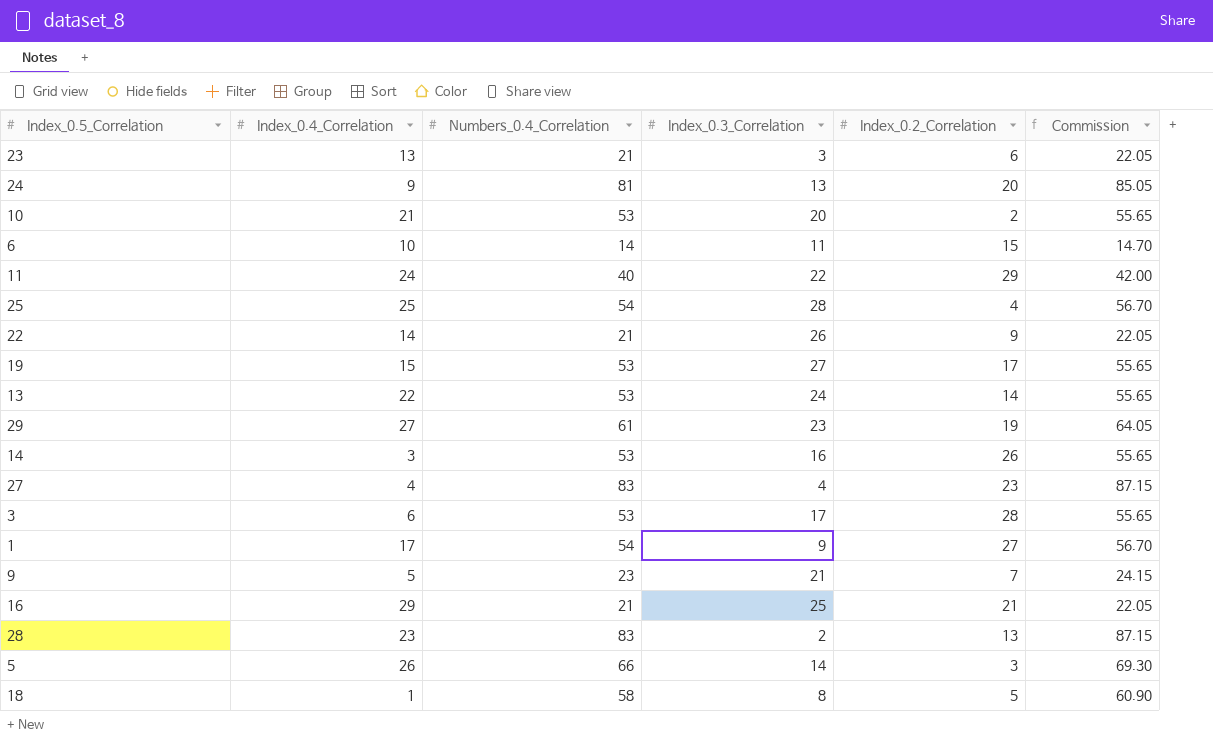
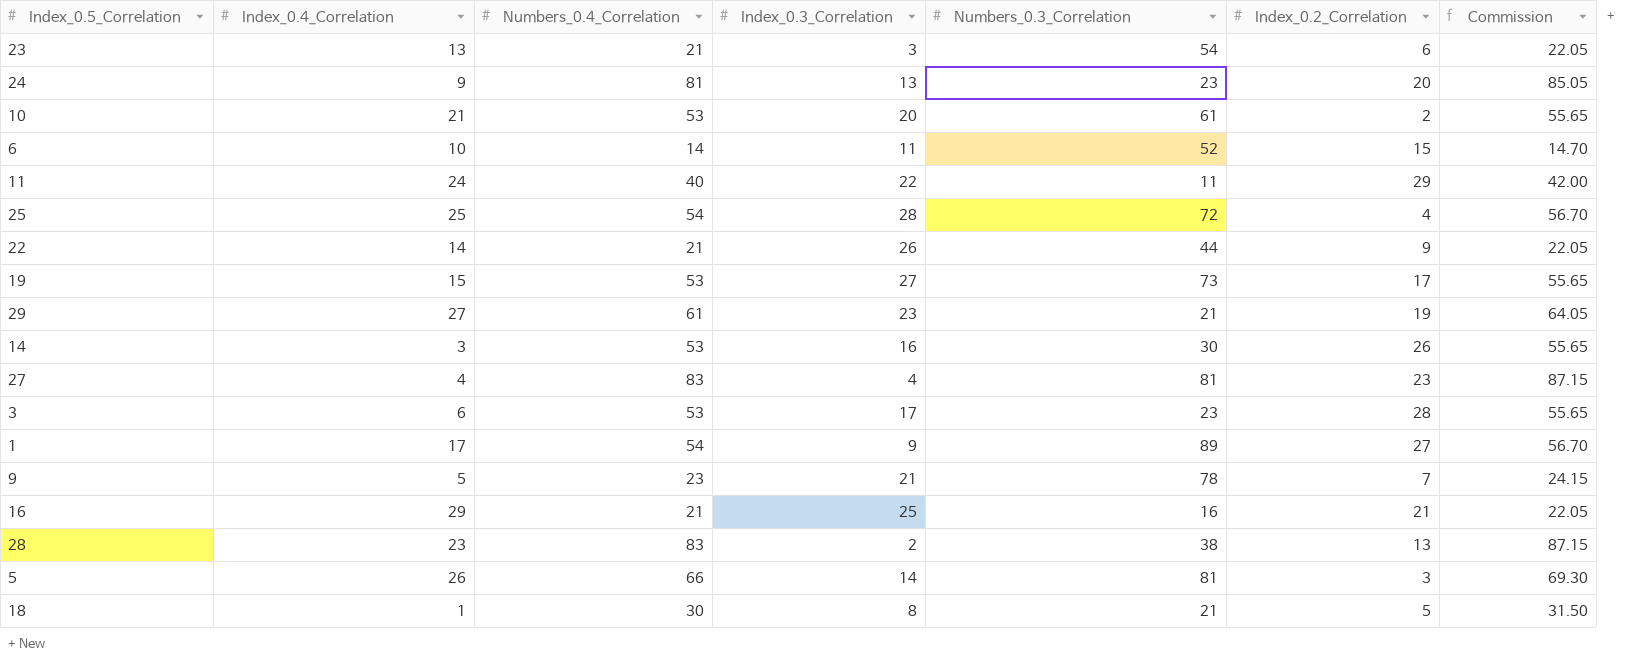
column Numbers_0.3_Correlation | position: none -> 5
row 13: 22 | 53 | 24 | 14 | 55.65 -> none
18 | Numbers_0.4_Correlation: 58 -> 30
18 | Commission: 60.90 -> 31.50

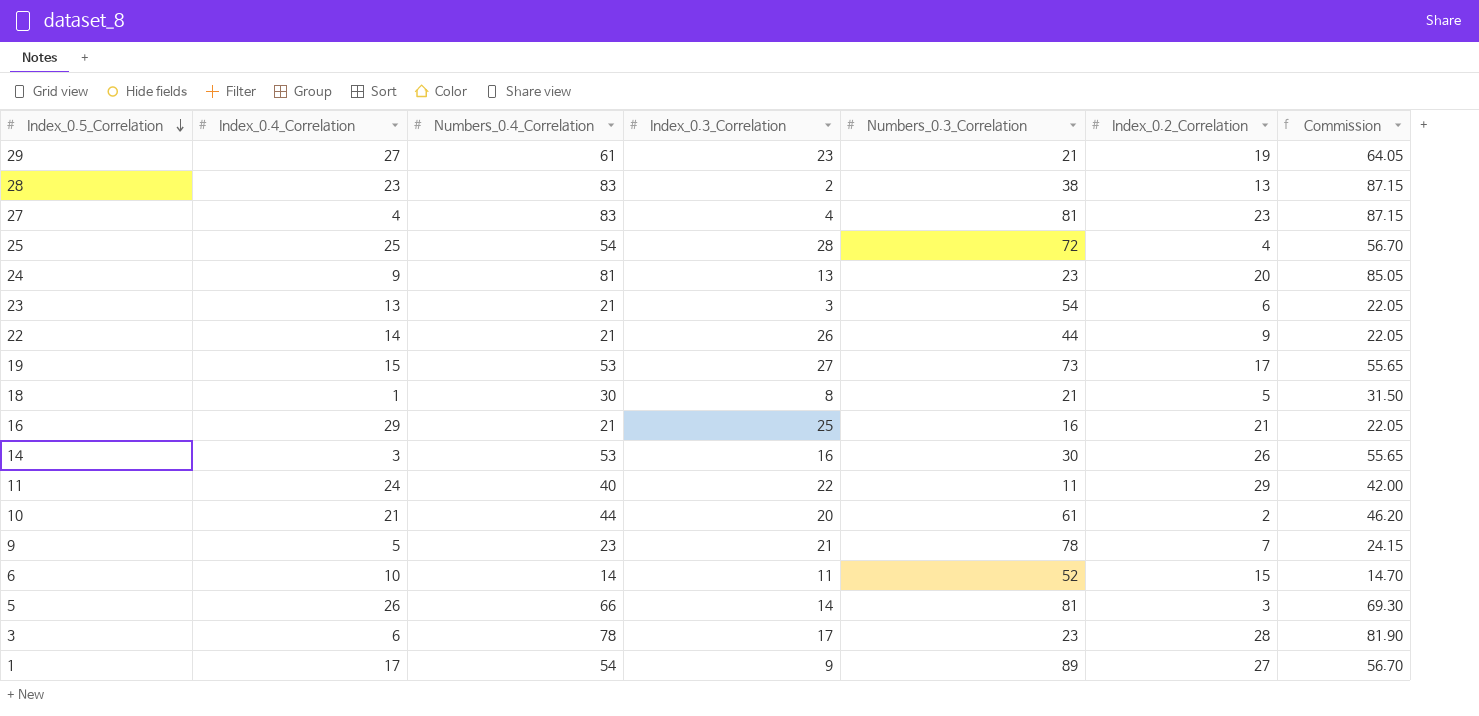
row order: none -> Index_0.5_Correlation descending
10 | Numbers_0.4_Correlation: 53 -> 44
10 | Commission: 55.65 -> 46.20
3 | Numbers_0.4_Correlation: 53 -> 78
3 | Commission: 55.65 -> 81.90

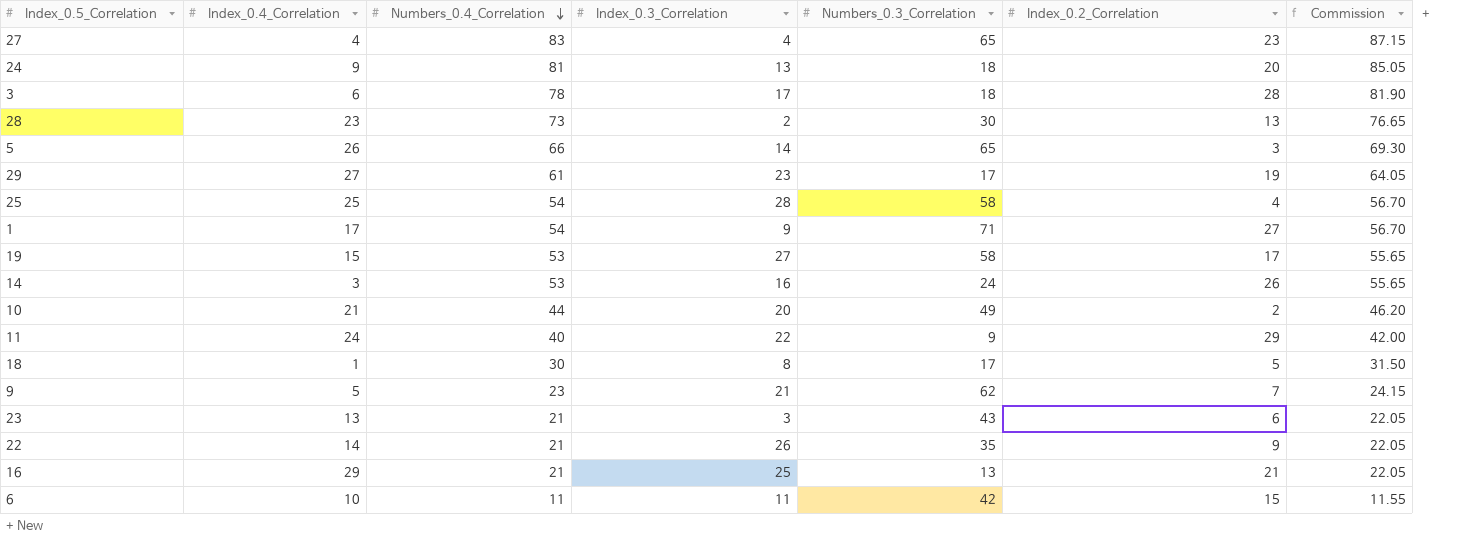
row order: Index_0.5_Correlation descending -> Numbers_0.4_Correlation descending
27 | Numbers_0.3_Correlation: 81 -> 65
24 | Numbers_0.3_Correlation: 23 -> 18
3 | Numbers_0.3_Correlation: 23 -> 18
28 | Numbers_0.4_Correlation: 83 -> 73
28 | Numbers_0.3_Correlation: 38 -> 30
28 | Commission: 87.15 -> 76.65
5 | Numbers_0.3_Correlation: 81 -> 65
29 | Numbers_0.3_Correlation: 21 -> 17
25 | Numbers_0.3_Correlation: 72 -> 58
1 | Numbers_0.3_Correlation: 89 -> 71
19 | Numbers_0.3_Correlation: 73 -> 58
14 | Numbers_0.3_Correlation: 30 -> 24
10 | Numbers_0.3_Correlation: 61 -> 49
11 | Numbers_0.3_Correlation: 11 -> 9
18 | Numbers_0.3_Correlation: 21 -> 17
9 | Numbers_0.3_Correlation: 78 -> 62
23 | Numbers_0.3_Correlation: 54 -> 43
22 | Numbers_0.3_Correlation: 44 -> 35
16 | Numbers_0.3_Correlation: 16 -> 13
6 | Numbers_0.4_Correlation: 14 -> 11
6 | Numbers_0.3_Correlation: 52 -> 42
6 | Commission: 14.70 -> 11.55

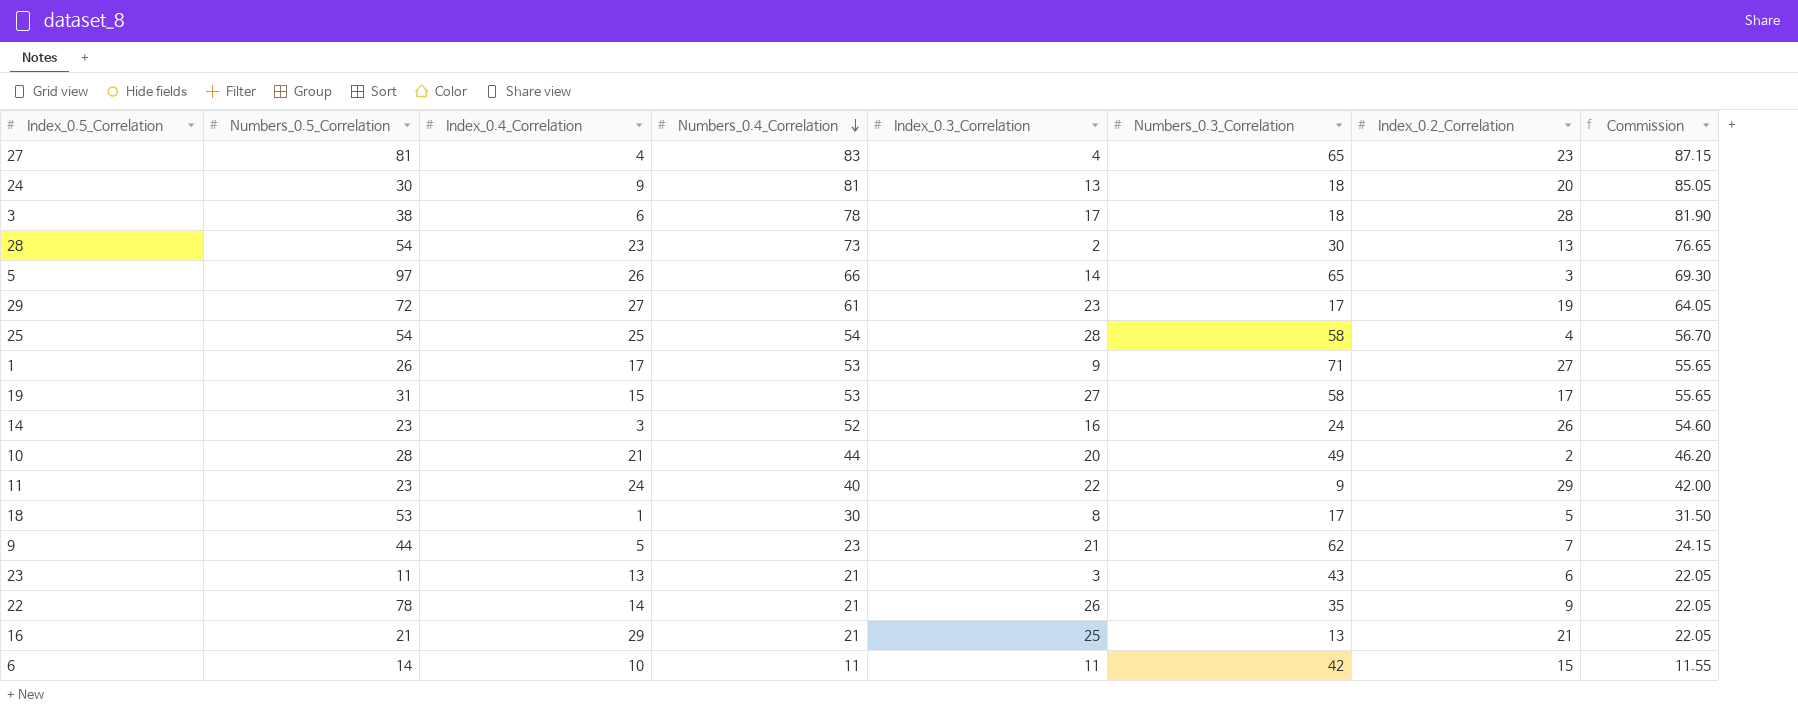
column Numbers_0.5_Correlation | position: none -> 2
1 | Numbers_0.4_Correlation: 54 -> 53
1 | Commission: 56.70 -> 55.65
14 | Numbers_0.4_Correlation: 53 -> 52
14 | Commission: 55.65 -> 54.60

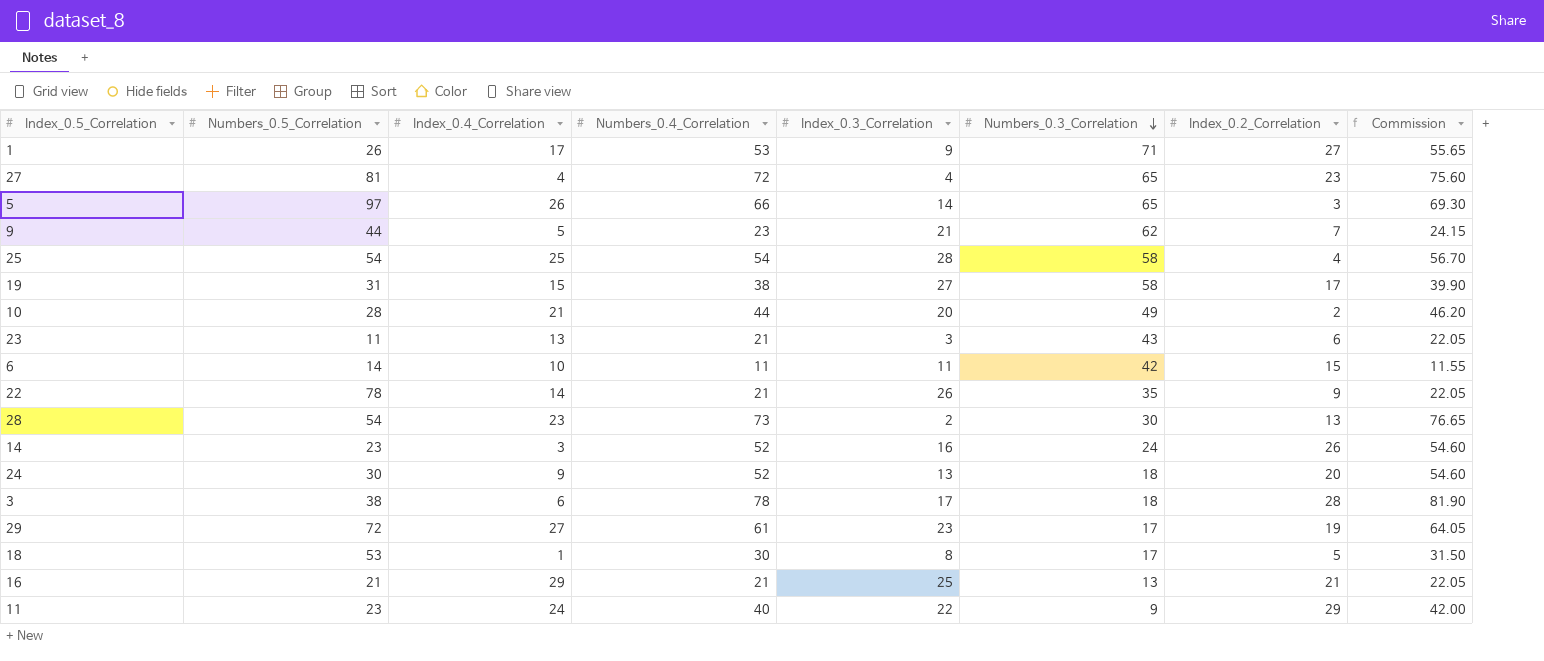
row order: Numbers_0.4_Correlation descending -> Numbers_0.3_Correlation descending
27 | Numbers_0.4_Correlation: 83 -> 72
27 | Commission: 87.15 -> 75.60
19 | Numbers_0.4_Correlation: 53 -> 38
19 | Commission: 55.65 -> 39.90
24 | Numbers_0.4_Correlation: 81 -> 52
24 | Commission: 85.05 -> 54.60

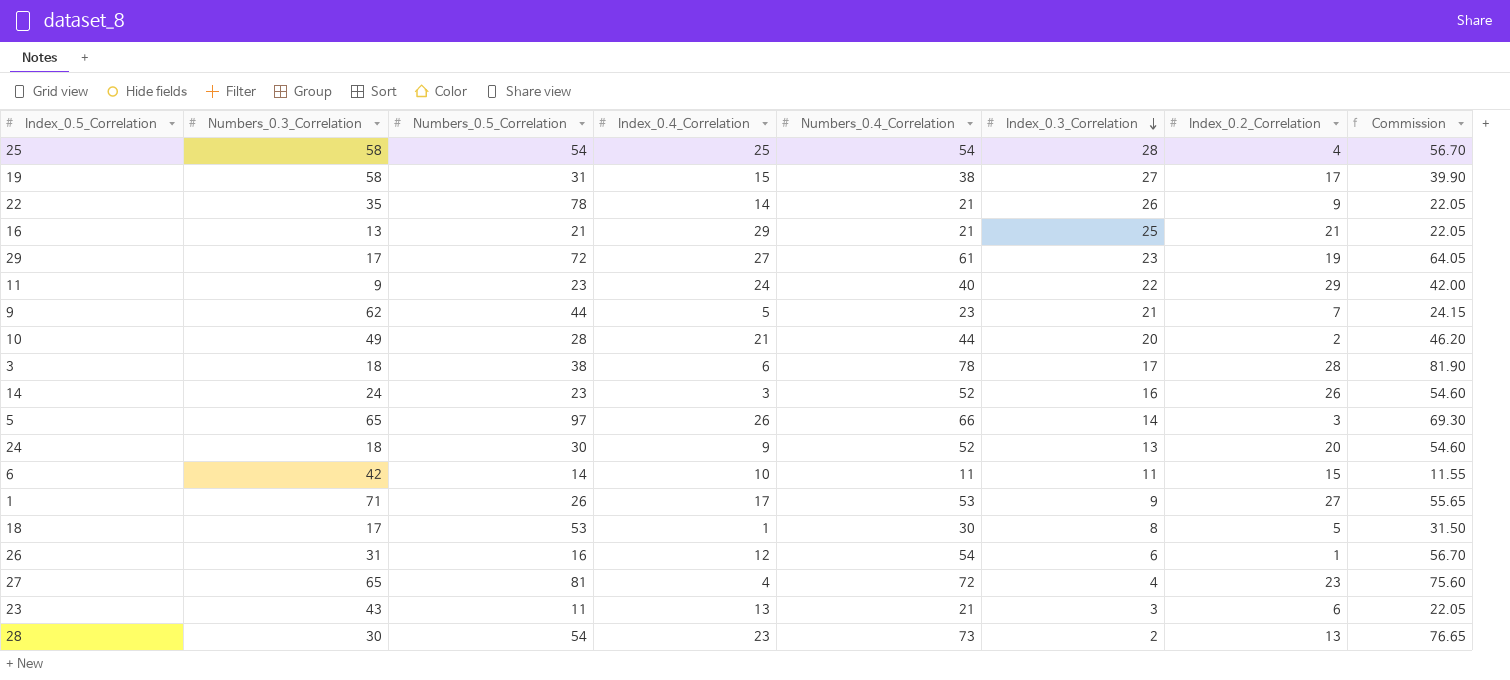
row order: Numbers_0.3_Correlation descending -> Index_0.3_Correlation descending
column Numbers_0.3_Correlation | position: 6 -> 2
row 26: none -> 31 | 16 | 12 | 54 | 6 | 1 | 56.70

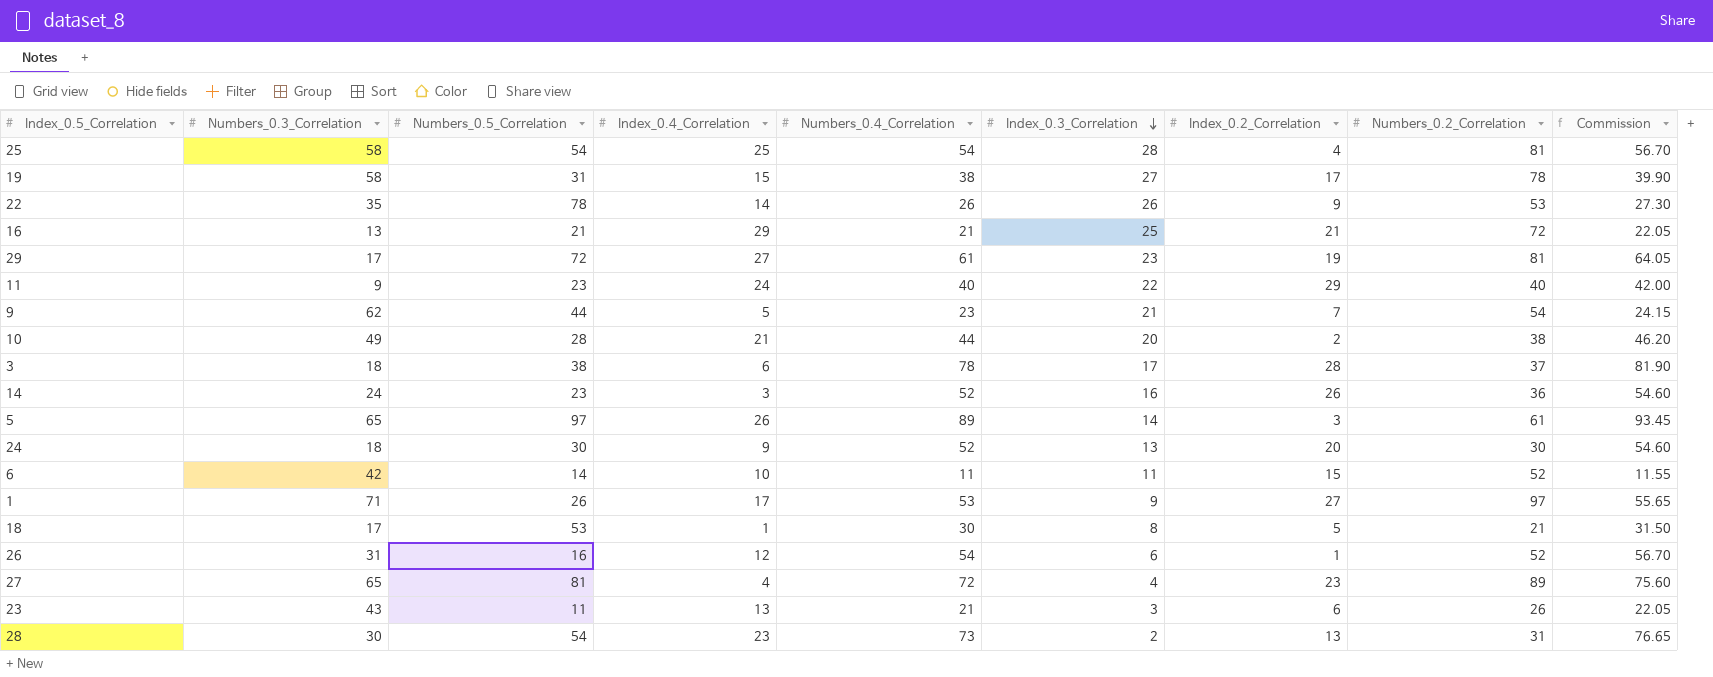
column Numbers_0.2_Correlation | position: none -> 8
22 | Numbers_0.4_Correlation: 21 -> 26
22 | Commission: 22.05 -> 27.30
5 | Numbers_0.4_Correlation: 66 -> 89
5 | Commission: 69.30 -> 93.45

